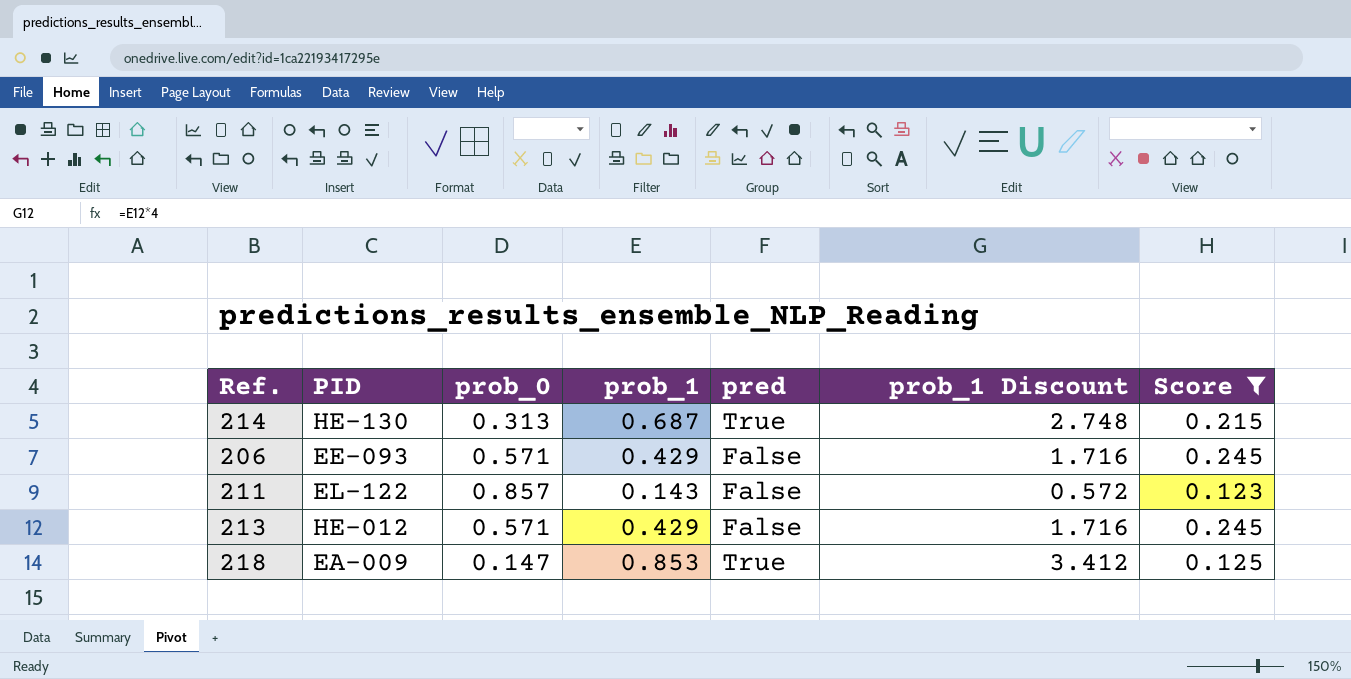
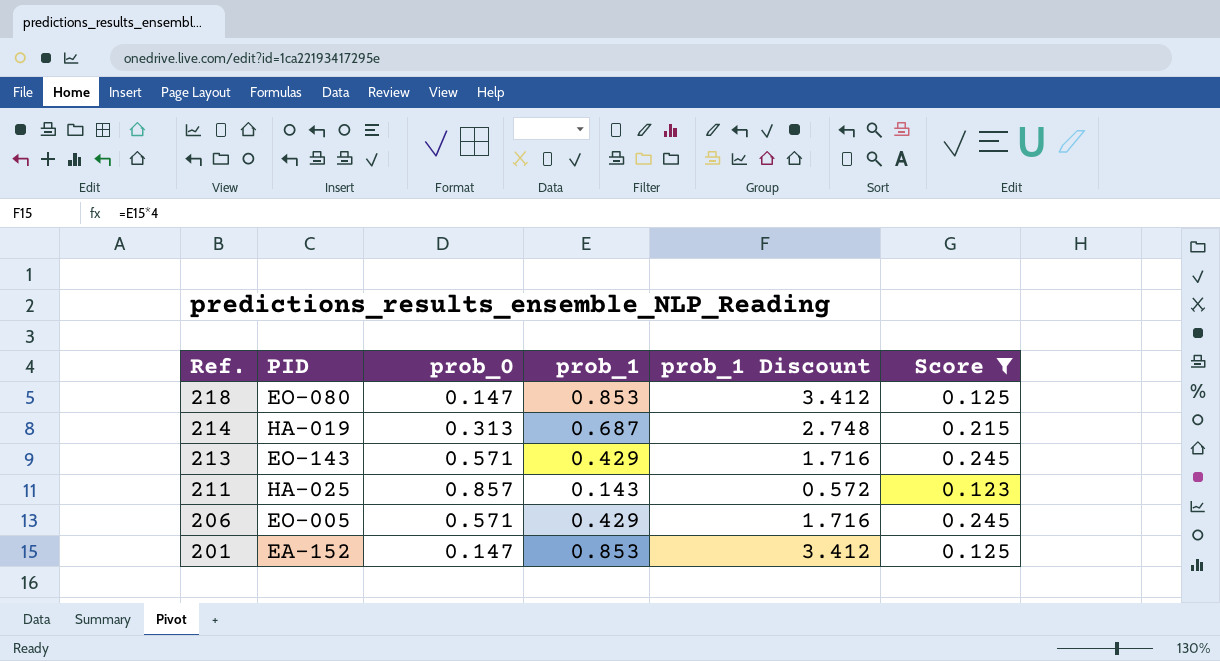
row order: none -> Ref. descending
column pred | position: 5 -> none
218 | PID: EA-009 -> EO-080
214 | PID: HE-130 -> HA-019
213 | PID: HE-012 -> EO-143
211 | PID: EL-122 -> HA-025
206 | PID: EE-093 -> EO-005
row 201: none -> EA-152 | 0.147 | 0.853 | 3.412 | 0.125

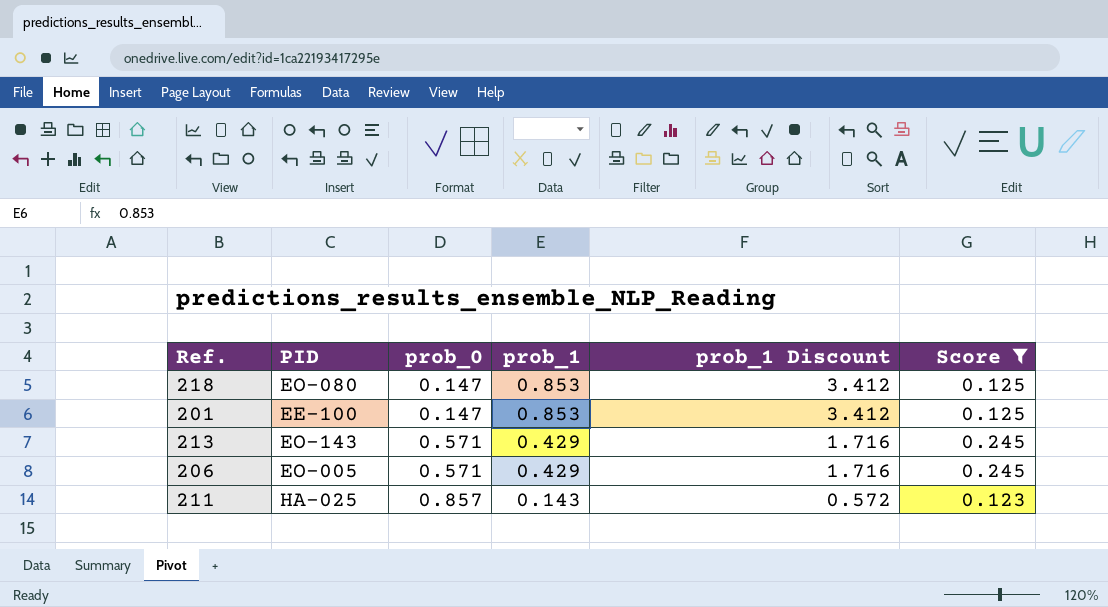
row order: Ref. descending -> prob_0 ascending
row 214: HA-019 | 0.313 | 0.687 | 2.748 | 0.215 -> none
201 | PID: EA-152 -> EE-100

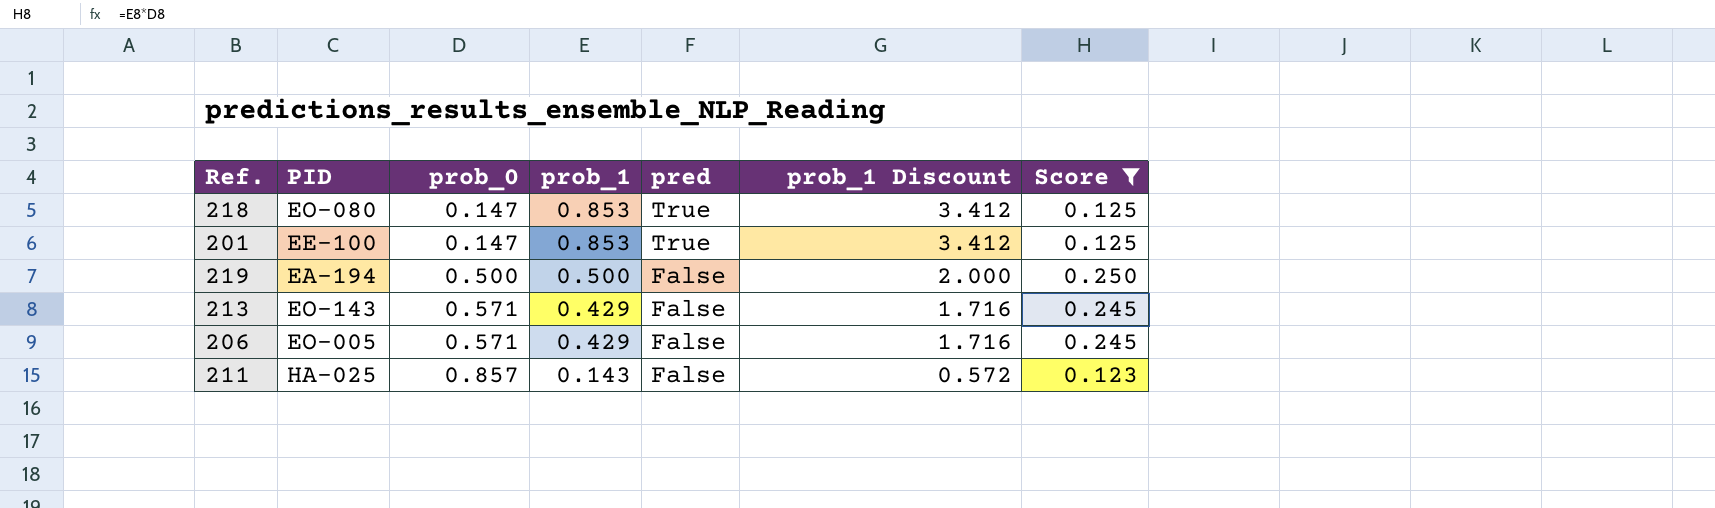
column pred | position: none -> 5
row 219: none -> EA-194 | 0.500 | 0.500 | False | 2.000 | 0.250

